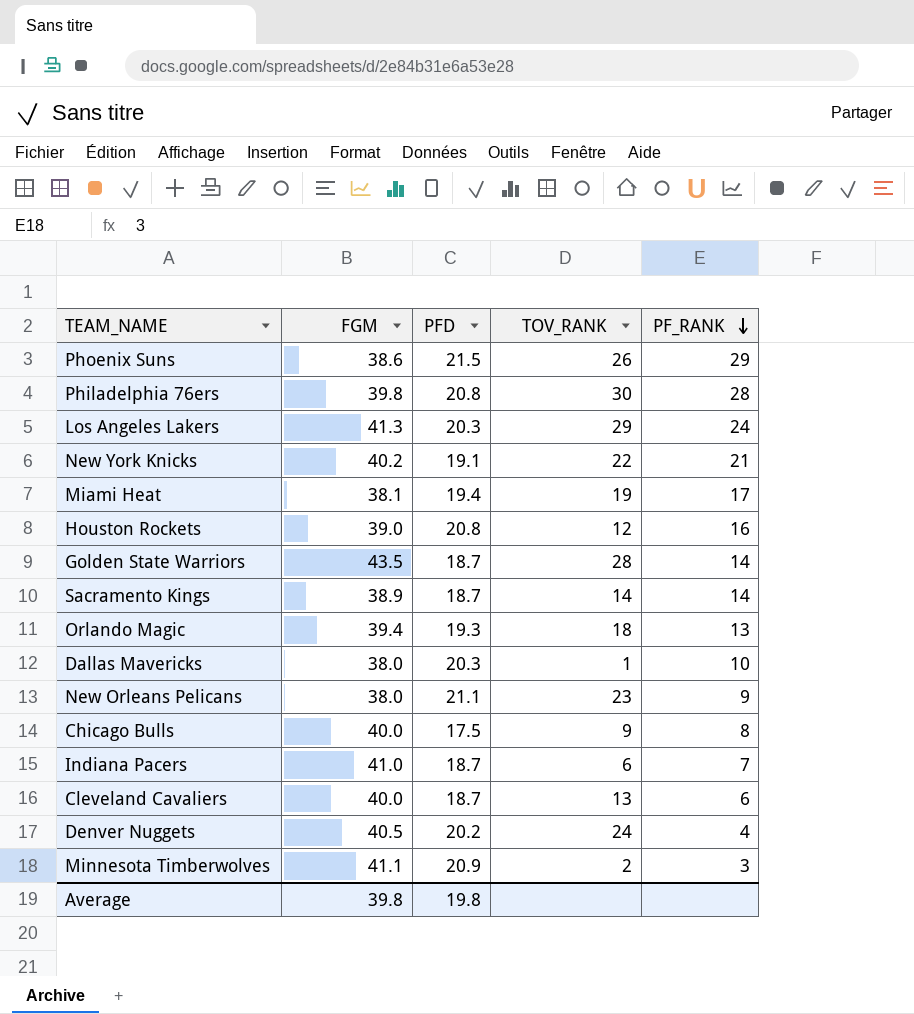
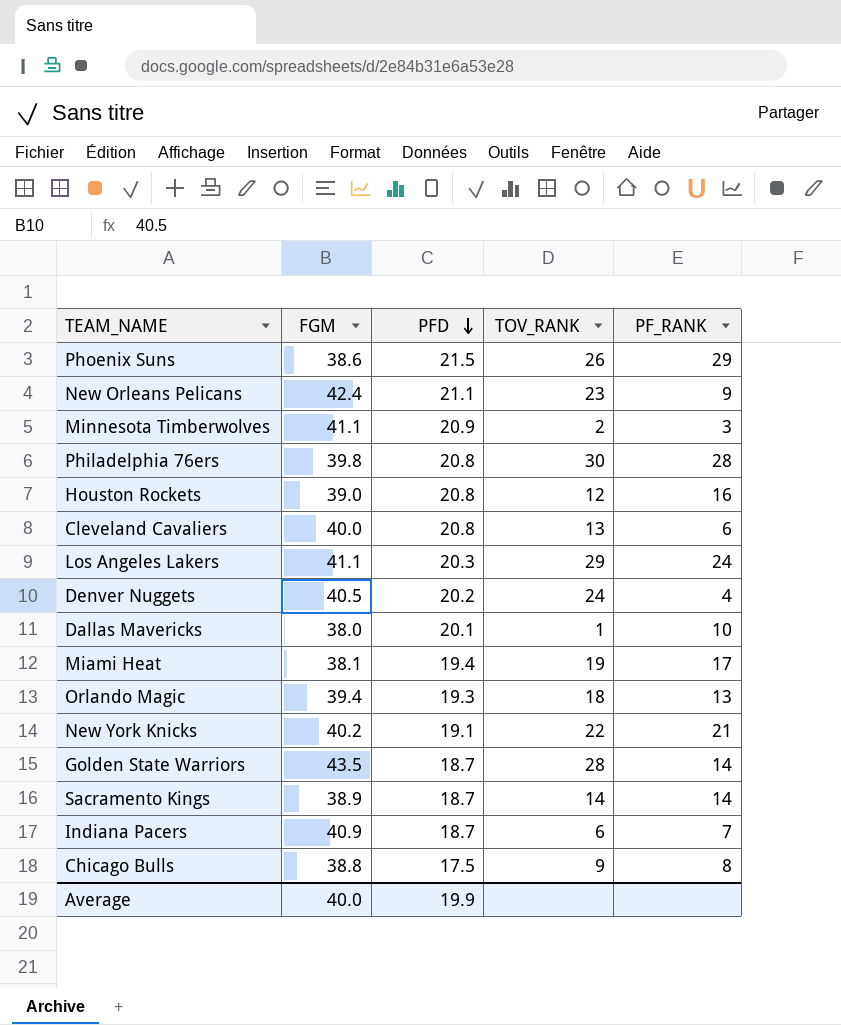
row order: PF_RANK descending -> PFD descending
New Orleans Pelicans | FGM: 38.0 -> 42.4
Cleveland Cavaliers | PFD: 18.7 -> 20.8
Los Angeles Lakers | FGM: 41.3 -> 41.1
Dallas Mavericks | PFD: 20.3 -> 20.1
Indiana Pacers | FGM: 41.0 -> 40.9
Chicago Bulls | FGM: 40.0 -> 38.8
Average | FGM: 39.8 -> 40.0
Average | PFD: 19.8 -> 19.9

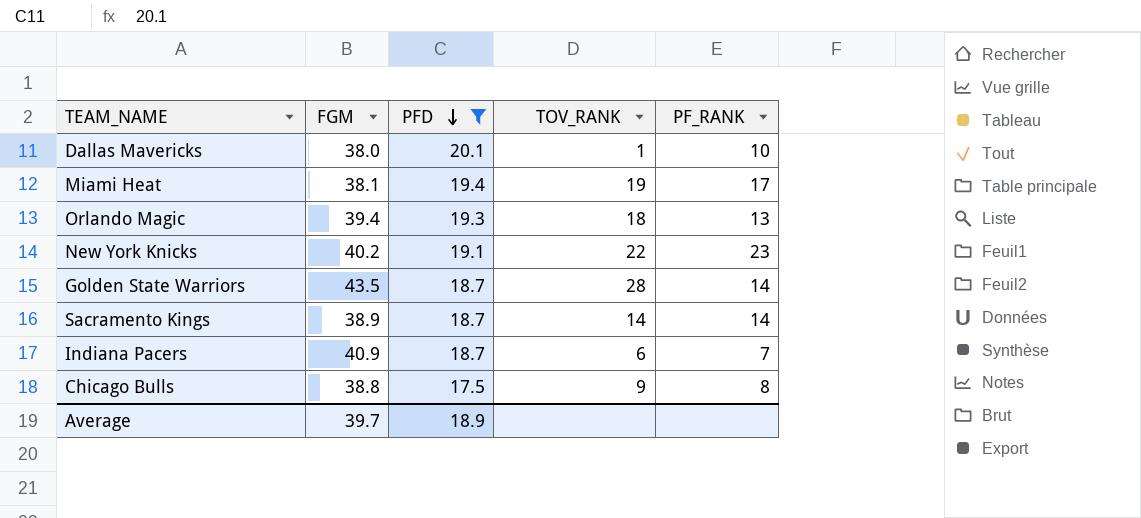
filter: none -> PFD <= 20.1
New York Knicks | PF_RANK: 21 -> 23
Average | FGM: 40.0 -> 39.7
Average | PFD: 19.9 -> 18.9

